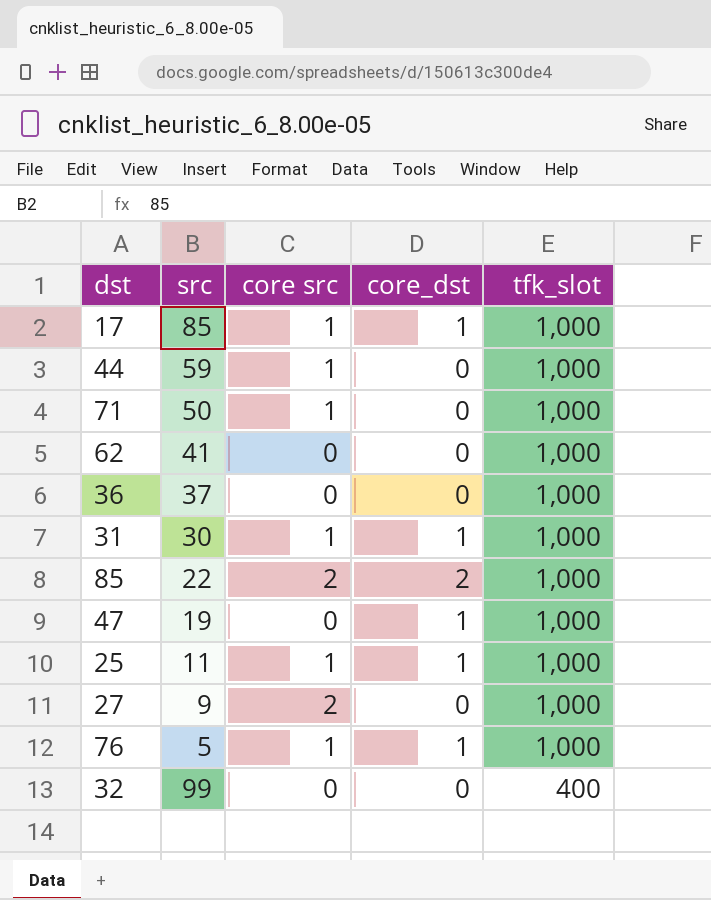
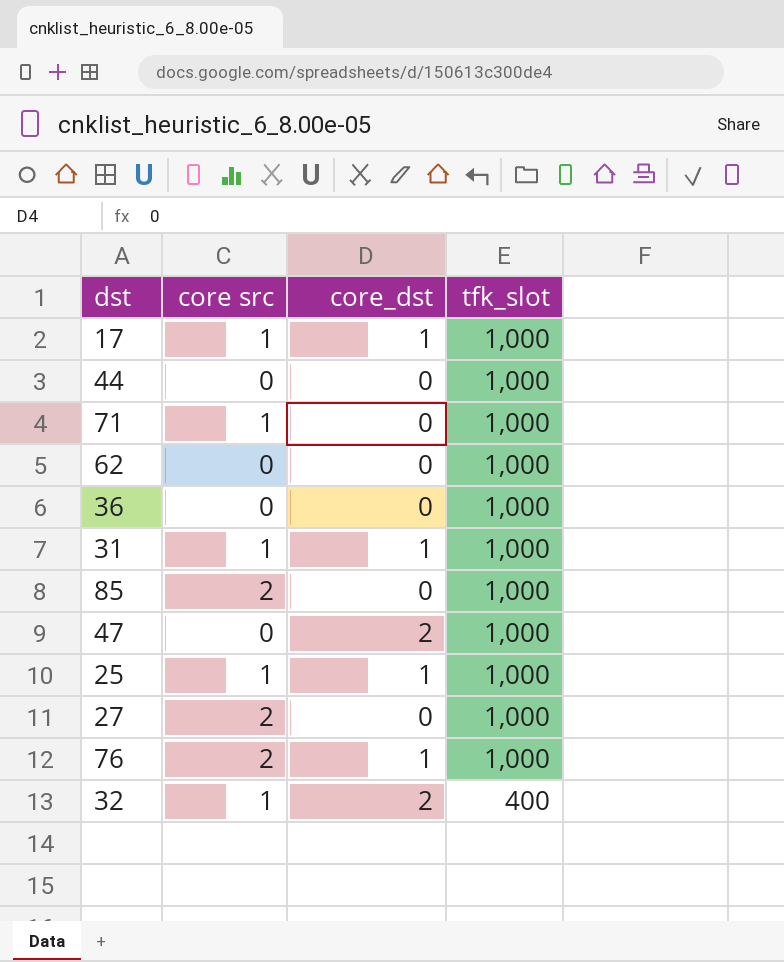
column src | position: 2 -> none
44 | core src: 1 -> 0
85 | core_dst: 2 -> 0
47 | core_dst: 1 -> 2
76 | core src: 1 -> 2
32 | core src: 0 -> 1
32 | core_dst: 0 -> 2

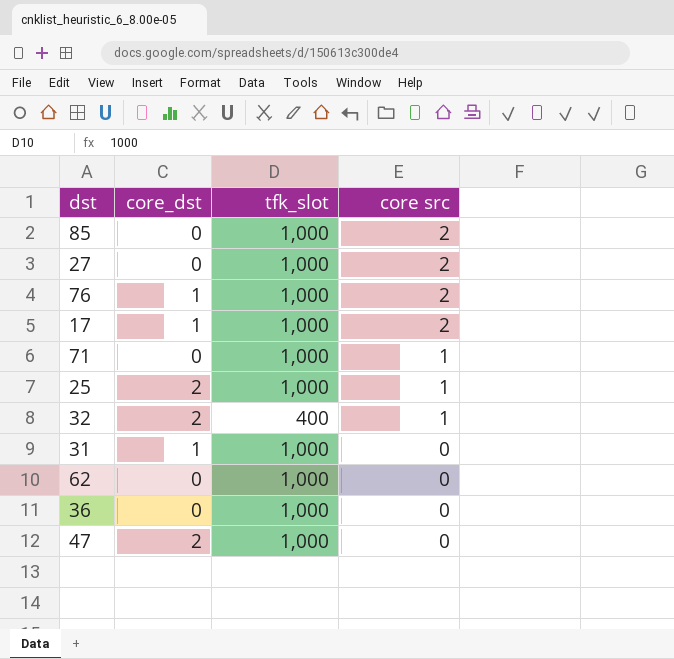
row order: tfk_slot descending -> core src descending
column core src | position: 2 -> 4
row 44: 0 | 0 | 1,000 -> none
17 | core src: 1 -> 2
25 | core_dst: 1 -> 2
31 | core src: 1 -> 0

